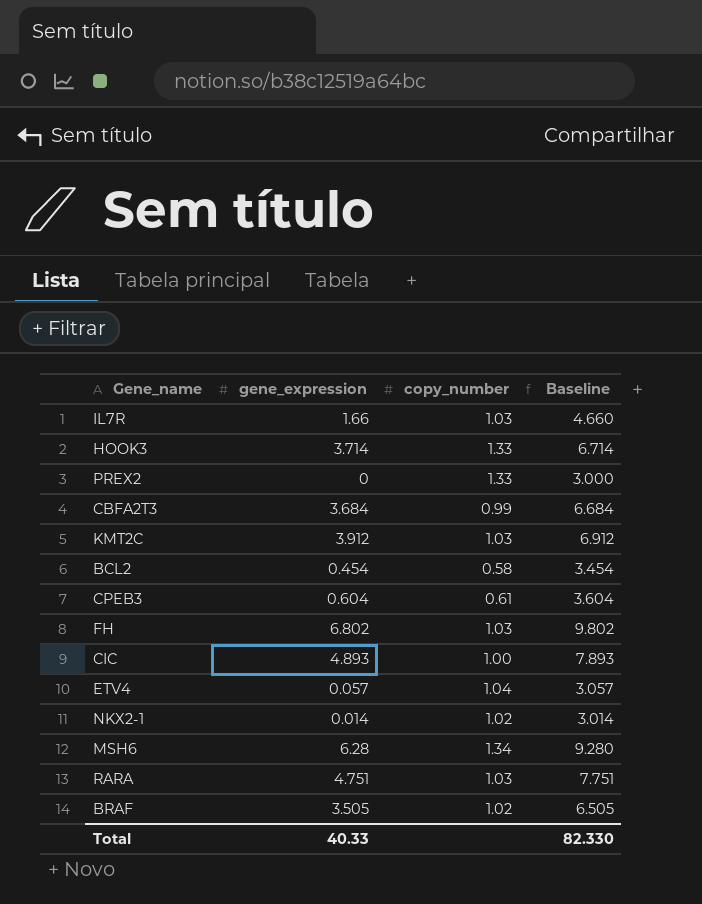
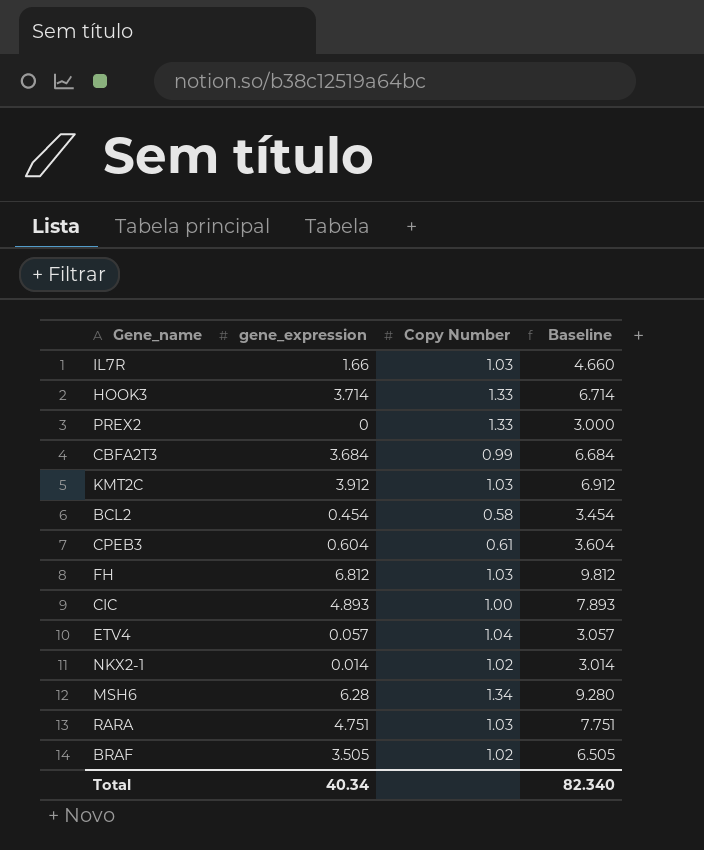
column name: copy_number -> Copy Number
FH | gene_expression: 6.802 -> 6.812
FH | Baseline: 9.802 -> 9.812
Total | gene_expression: 40.33 -> 40.34
Total | Baseline: 82.330 -> 82.340

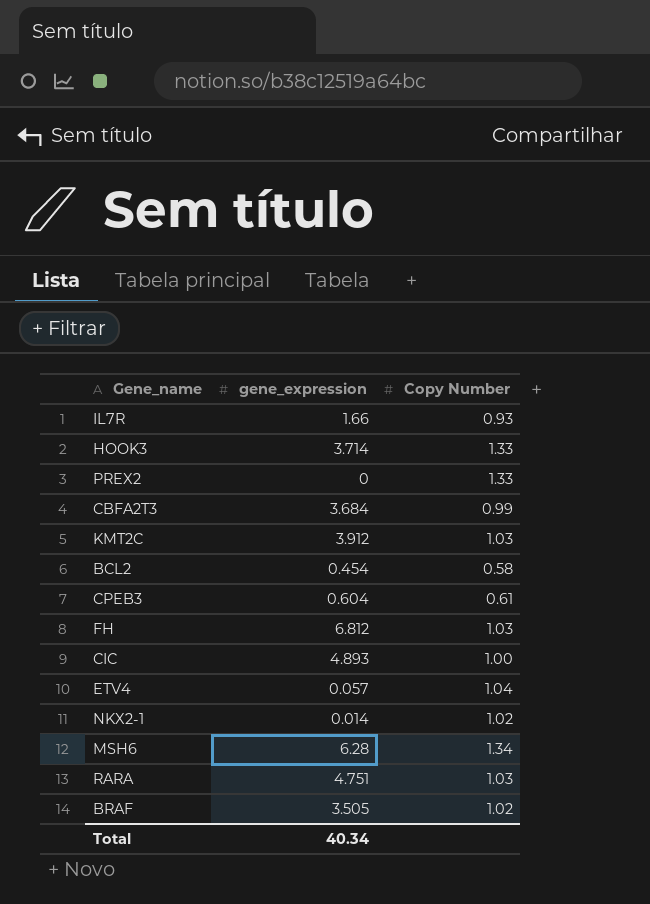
column Baseline | formula: [gene_expression] + 3 -> none
IL7R | Copy Number: 1.03 -> 0.93

